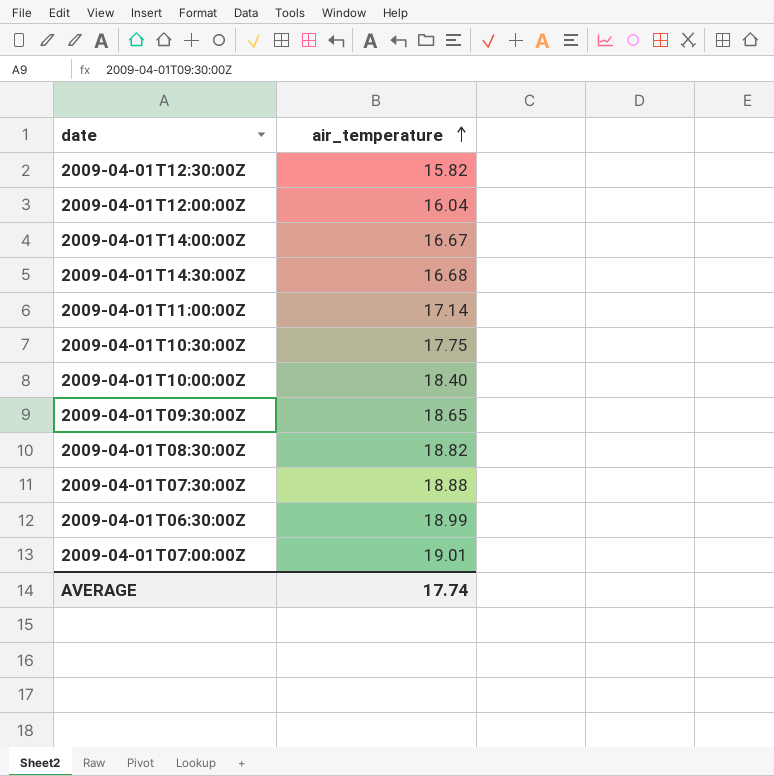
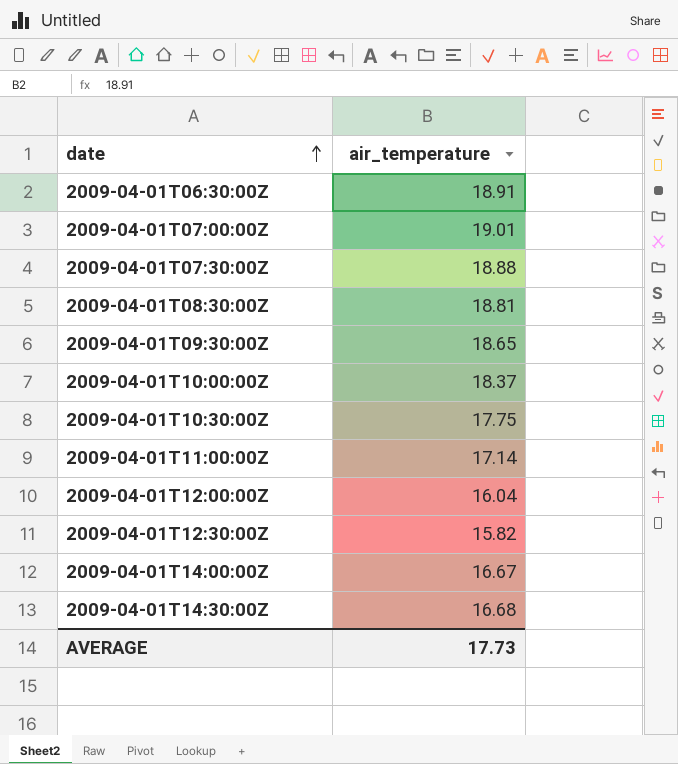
row order: air_temperature ascending -> date ascending
2009-04-01T06:30:00Z | air_temperature: 18.99 -> 18.91
2009-04-01T08:30:00Z | air_temperature: 18.82 -> 18.81
2009-04-01T10:00:00Z | air_temperature: 18.40 -> 18.37
AVERAGE | air_temperature: 17.74 -> 17.73

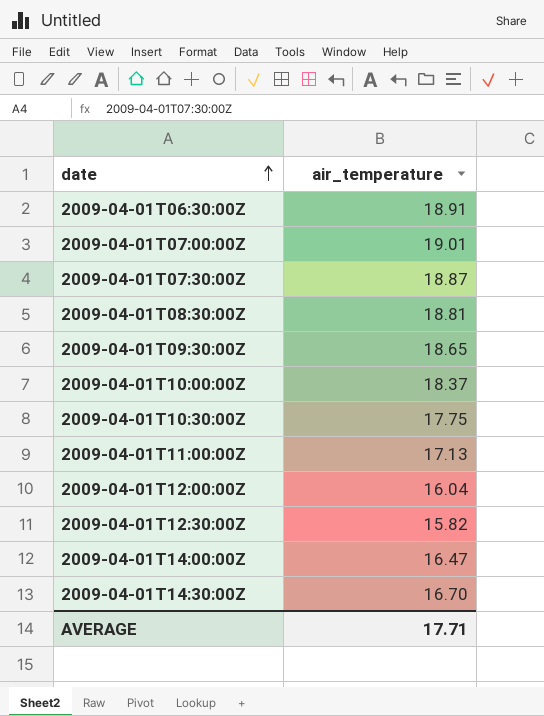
2009-04-01T07:30:00Z | air_temperature: 18.88 -> 18.87
2009-04-01T11:00:00Z | air_temperature: 17.14 -> 17.13
2009-04-01T14:00:00Z | air_temperature: 16.67 -> 16.47
2009-04-01T14:30:00Z | air_temperature: 16.68 -> 16.70
AVERAGE | air_temperature: 17.73 -> 17.71

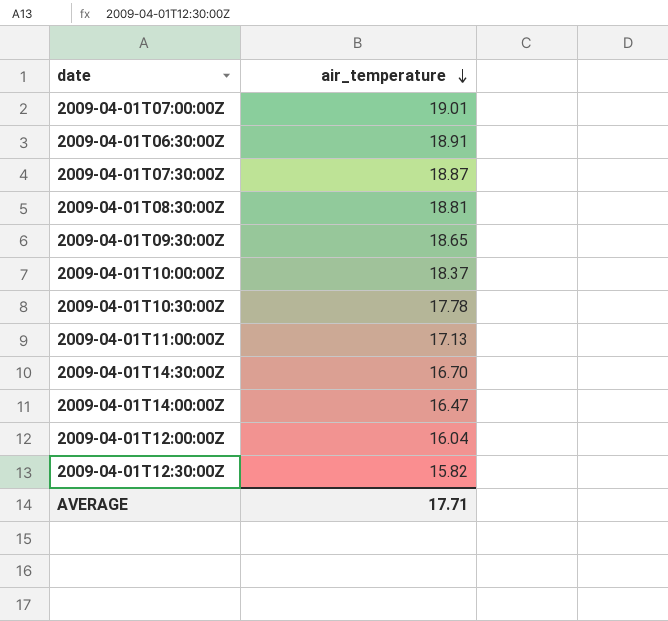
row order: date ascending -> air_temperature descending
2009-04-01T10:30:00Z | air_temperature: 17.75 -> 17.78

